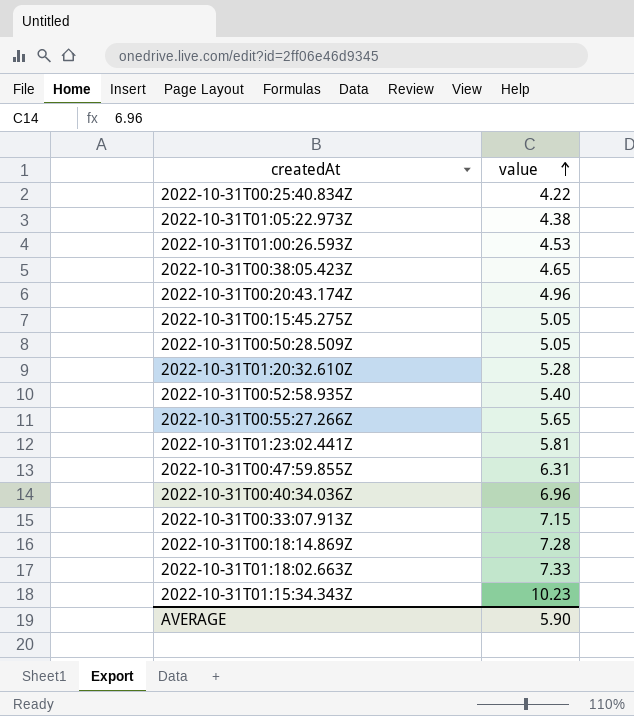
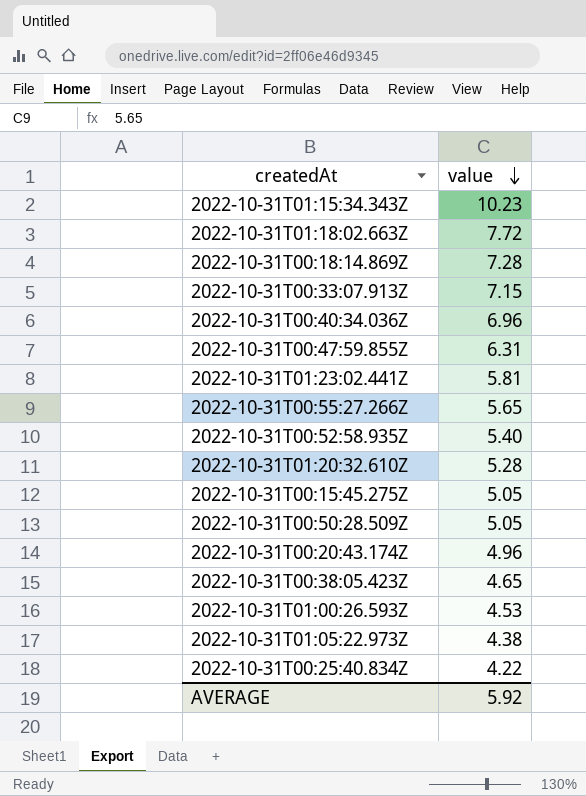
row order: value ascending -> value descending
2022-10-31T01:18:02.663Z | value: 7.33 -> 7.72
AVERAGE | value: 5.90 -> 5.92

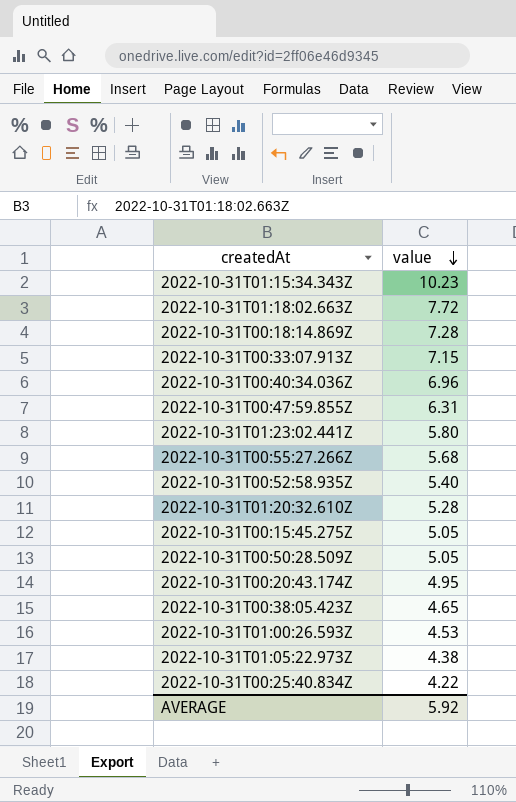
2022-10-31T01:23:02.441Z | value: 5.81 -> 5.80
2022-10-31T00:55:27.266Z | value: 5.65 -> 5.68
2022-10-31T00:20:43.174Z | value: 4.96 -> 4.95

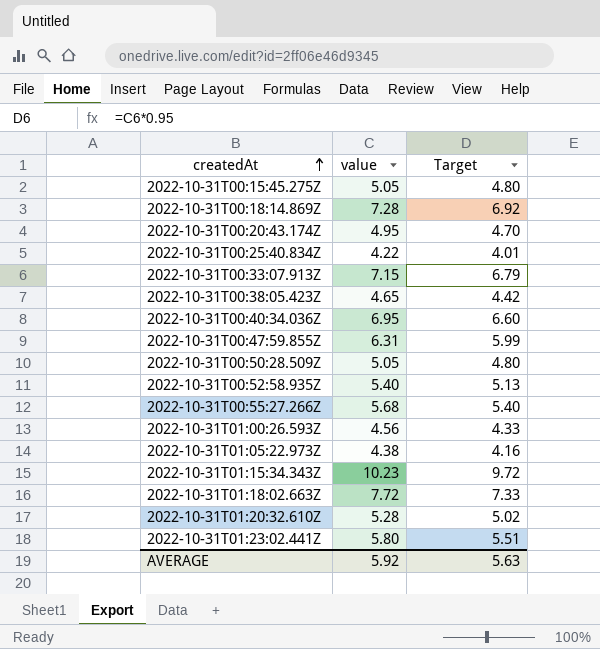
row order: value descending -> createdAt ascending
column Target | formula: none -> [value] * 0.95
2022-10-31T00:40:34.036Z | value: 6.96 -> 6.95
2022-10-31T01:00:26.593Z | value: 4.53 -> 4.56

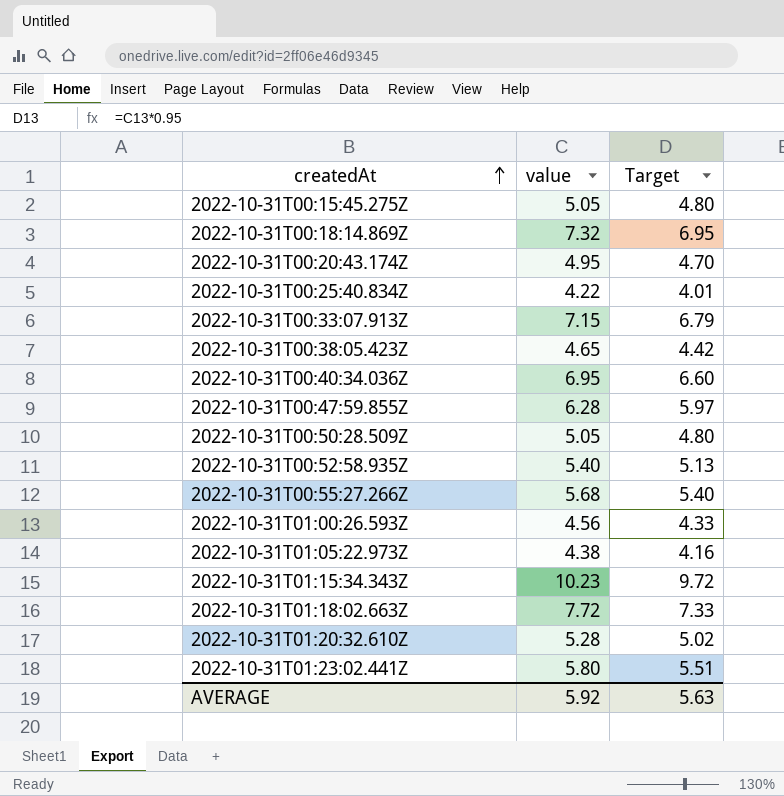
2022-10-31T00:18:14.869Z | value: 7.28 -> 7.32
2022-10-31T00:18:14.869Z | Target: 6.92 -> 6.95
2022-10-31T00:47:59.855Z | value: 6.31 -> 6.28
2022-10-31T00:47:59.855Z | Target: 5.99 -> 5.97

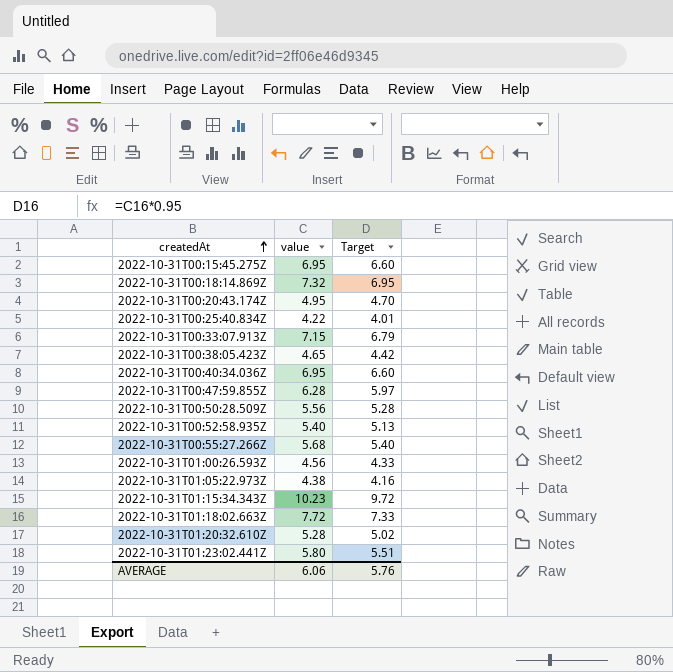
2022-10-31T00:15:45.275Z | value: 5.05 -> 6.95
2022-10-31T00:15:45.275Z | Target: 4.80 -> 6.60
2022-10-31T00:50:28.509Z | value: 5.05 -> 5.56
2022-10-31T00:50:28.509Z | Target: 4.80 -> 5.28
AVERAGE | value: 5.92 -> 6.06
AVERAGE | Target: 5.63 -> 5.76

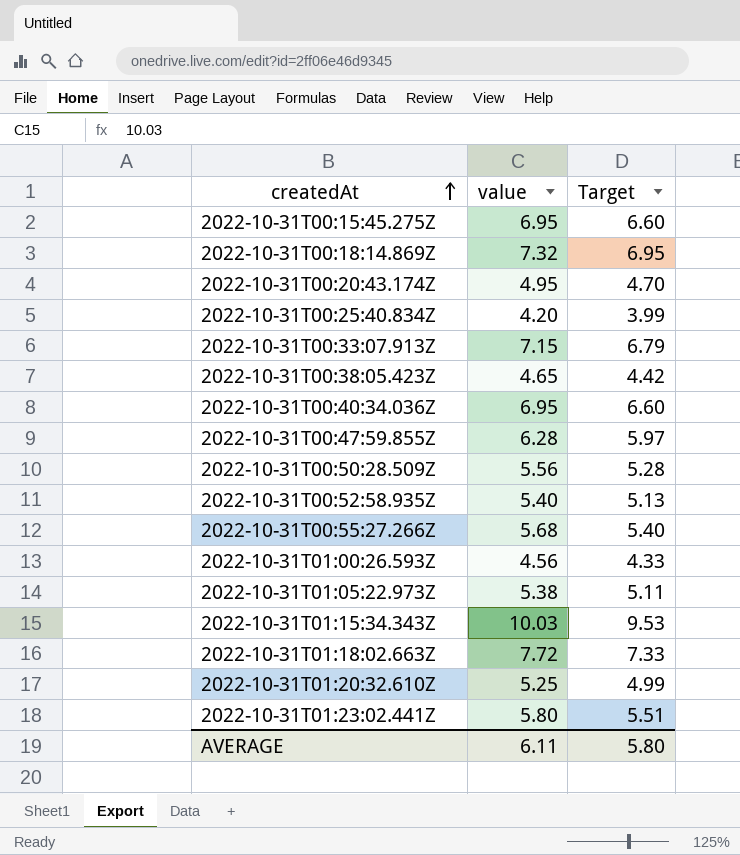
2022-10-31T00:25:40.834Z | value: 4.22 -> 4.20
2022-10-31T00:25:40.834Z | Target: 4.01 -> 3.99
2022-10-31T01:05:22.973Z | value: 4.38 -> 5.38
2022-10-31T01:05:22.973Z | Target: 4.16 -> 5.11
2022-10-31T01:15:34.343Z | value: 10.23 -> 10.03
2022-10-31T01:15:34.343Z | Target: 9.72 -> 9.53
2022-10-31T01:20:32.610Z | value: 5.28 -> 5.25
2022-10-31T01:20:32.610Z | Target: 5.02 -> 4.99
AVERAGE | value: 6.06 -> 6.11
AVERAGE | Target: 5.76 -> 5.80

